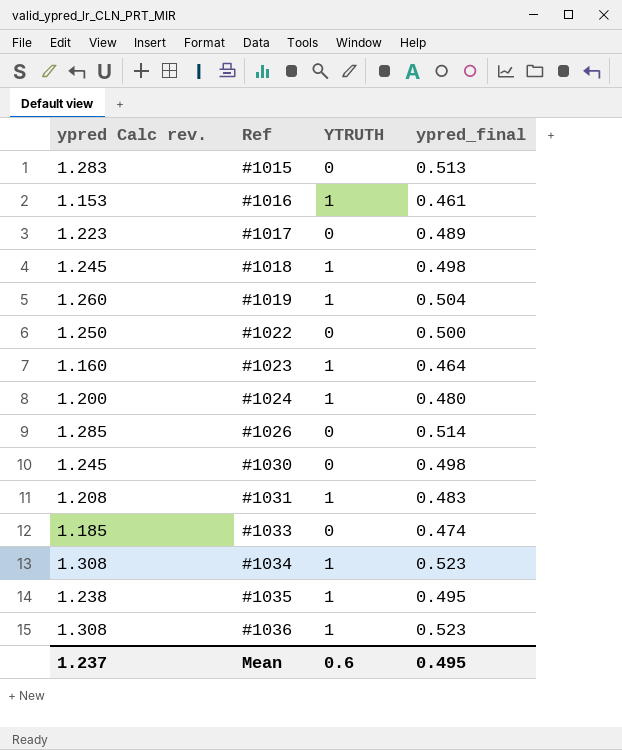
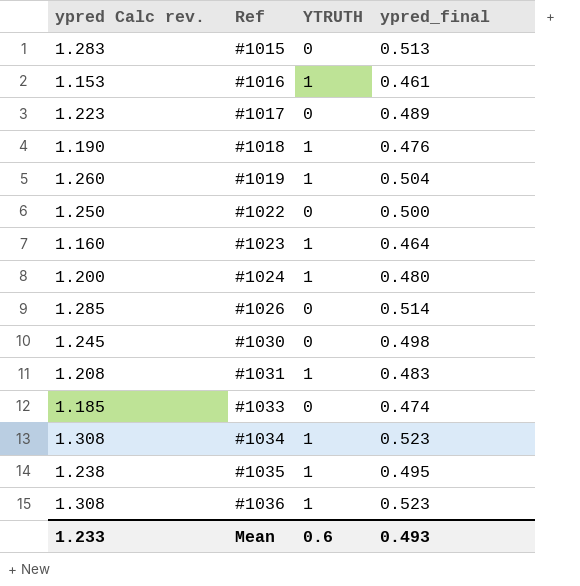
#1018 | ypred Calc rev.: 1.245 -> 1.190
#1018 | ypred_final: 0.498 -> 0.476
Mean | ypred Calc rev.: 1.237 -> 1.233
Mean | ypred_final: 0.495 -> 0.493

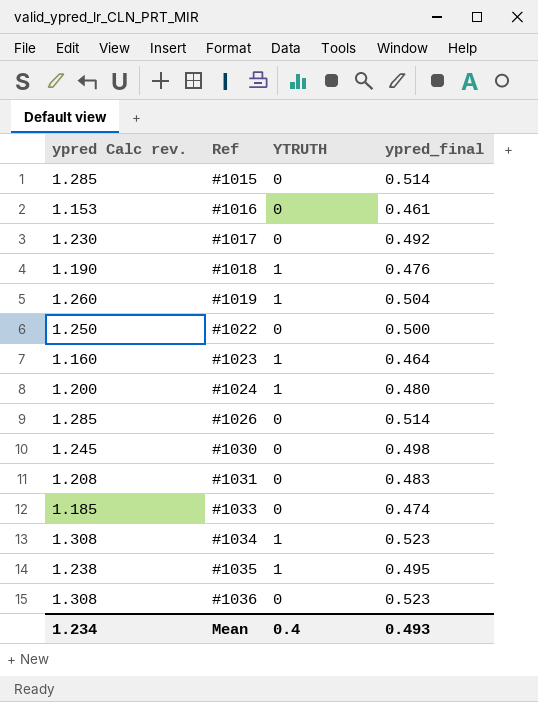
#1015 | ypred Calc rev.: 1.283 -> 1.285
#1015 | ypred_final: 0.513 -> 0.514
#1016 | YTRUTH: 1 -> 0
#1017 | ypred Calc rev.: 1.223 -> 1.230
#1017 | ypred_final: 0.489 -> 0.492
#1031 | YTRUTH: 1 -> 0
#1036 | YTRUTH: 1 -> 0
Mean | ypred Calc rev.: 1.233 -> 1.234
Mean | YTRUTH: 0.6 -> 0.4

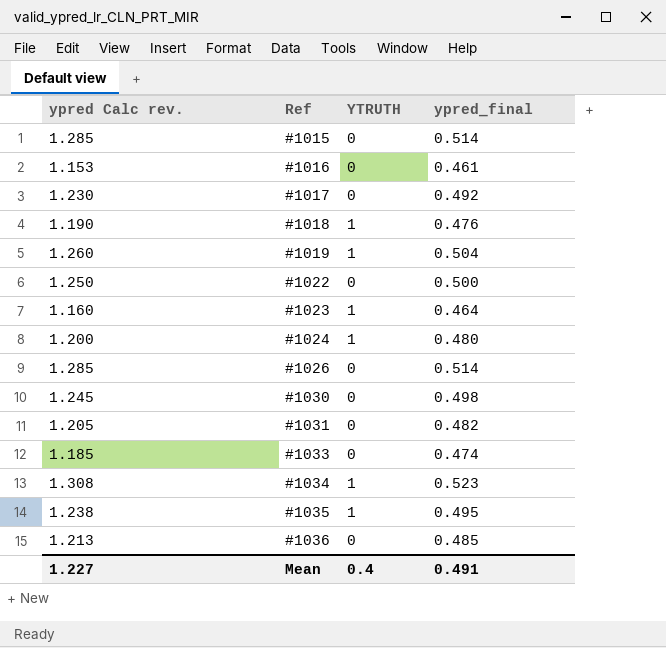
#1031 | ypred Calc rev.: 1.208 -> 1.205
#1031 | ypred_final: 0.483 -> 0.482
#1036 | ypred Calc rev.: 1.308 -> 1.213
#1036 | ypred_final: 0.523 -> 0.485
Mean | ypred Calc rev.: 1.234 -> 1.227
Mean | ypred_final: 0.493 -> 0.491

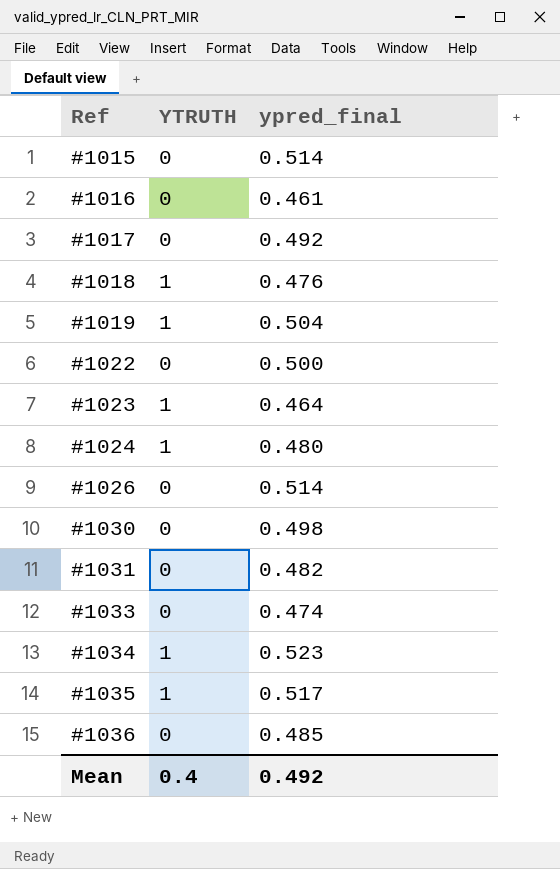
column ypred Calc rev. | formula: [ypred_final] * 2.5 -> none
#1035 | ypred_final: 0.495 -> 0.517
Mean | ypred_final: 0.491 -> 0.492

